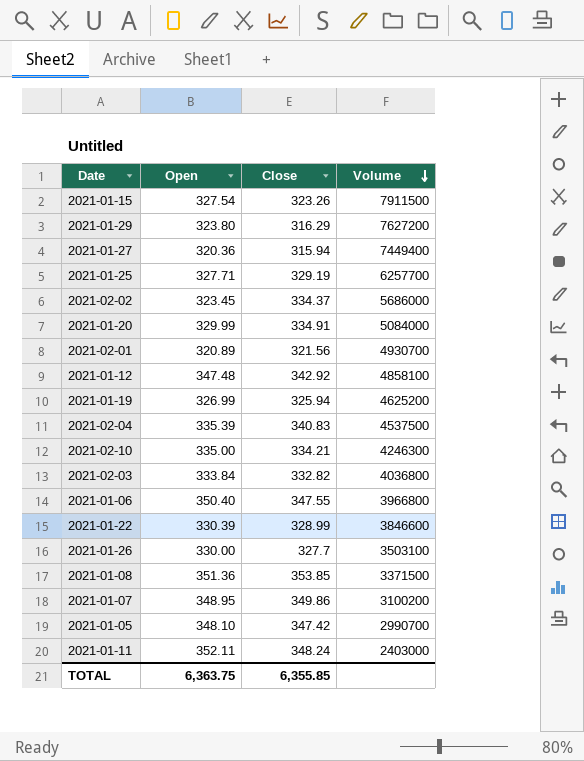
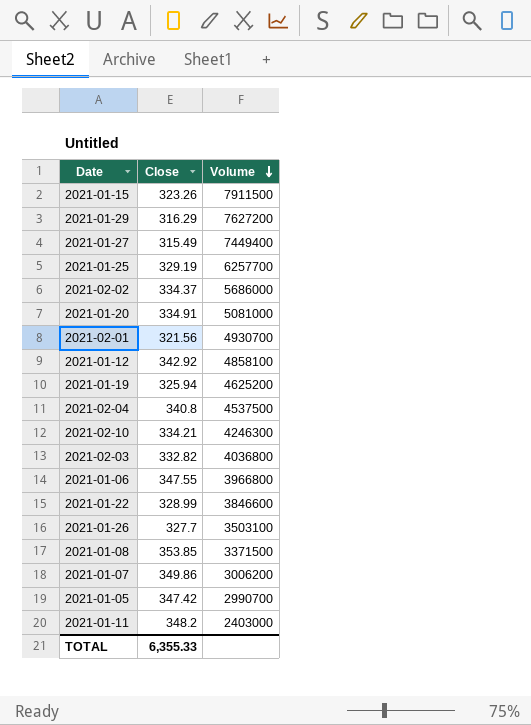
column Open | position: 2 -> none
2021-01-27 | Close: 315.94 -> 315.49
2021-01-20 | Volume: 5084000 -> 5081000
2021-02-04 | Close: 340.83 -> 340.8
2021-01-07 | Volume: 3100200 -> 3006200
2021-01-11 | Close: 348.24 -> 348.2
TOTAL | Close: 6,355.85 -> 6,355.33

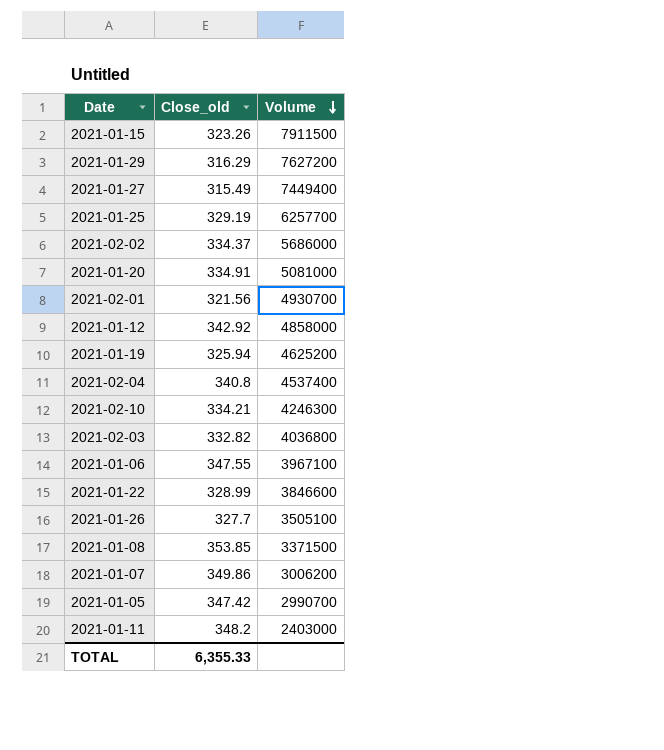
column name: Close -> Close_old
2021-01-12 | Volume: 4858100 -> 4858000
2021-02-04 | Volume: 4537500 -> 4537400
2021-01-06 | Volume: 3966800 -> 3967100
2021-01-26 | Volume: 3503100 -> 3505100

